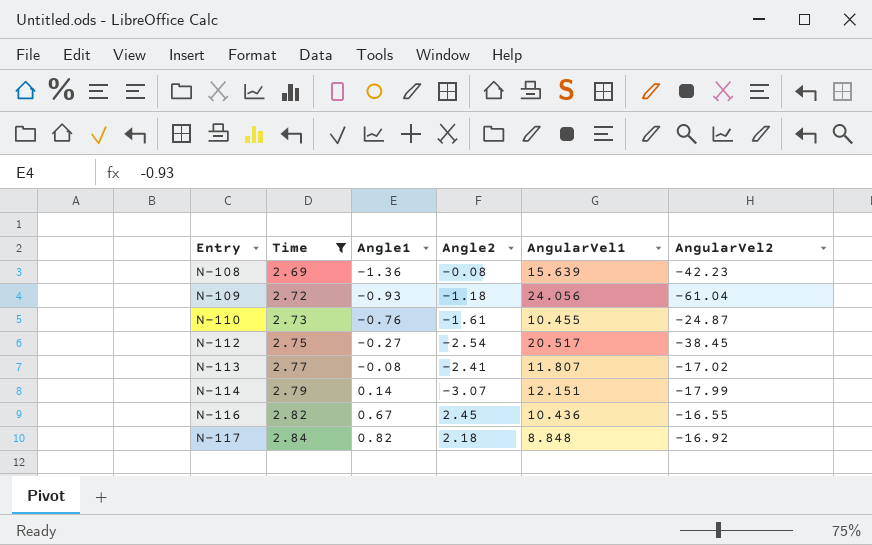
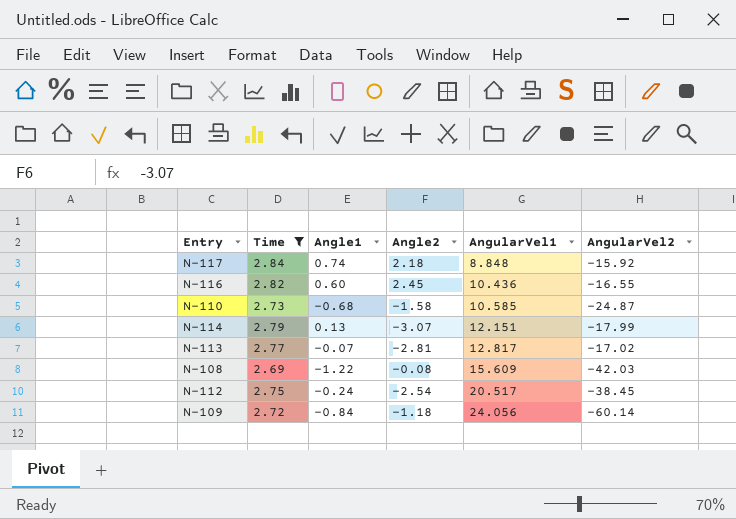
row order: Entry ascending -> AngularVel1 ascending
N-117 | Angle1: 0.82 -> 0.74
N-117 | AngularVel2: -16.92 -> -15.92
N-116 | Angle1: 0.67 -> 0.60
N-110 | Angle1: -0.76 -> -0.68
N-110 | Angle2: -1.61 -> -1.58
N-110 | AngularVel1: 10.455 -> 10.585
N-114 | Angle1: 0.14 -> 0.13
N-113 | Angle1: -0.08 -> -0.07
N-113 | Angle2: -2.41 -> -2.81
N-113 | AngularVel1: 11.807 -> 12.817
N-108 | Angle1: -1.36 -> -1.22
N-108 | AngularVel1: 15.639 -> 15.609
N-108 | AngularVel2: -42.23 -> -42.03
N-112 | Angle1: -0.27 -> -0.24
N-109 | Angle1: -0.93 -> -0.84
N-109 | AngularVel2: -61.04 -> -60.14

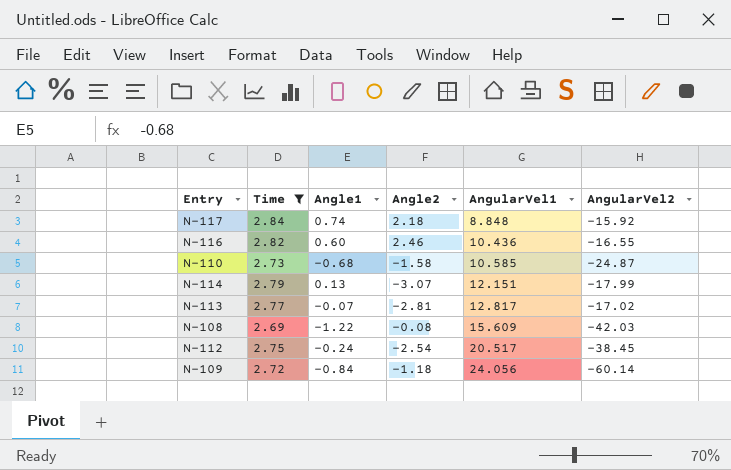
N-116 | Angle2: 2.45 -> 2.46

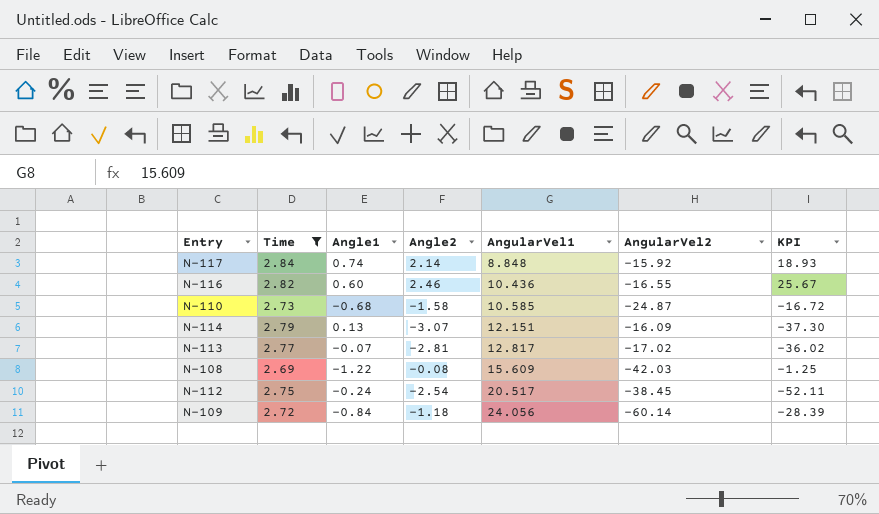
column KPI | formula: none -> [Angle2] * [AngularVel1]
N-117 | Angle2: 2.18 -> 2.14
N-114 | AngularVel2: -17.99 -> -16.09

